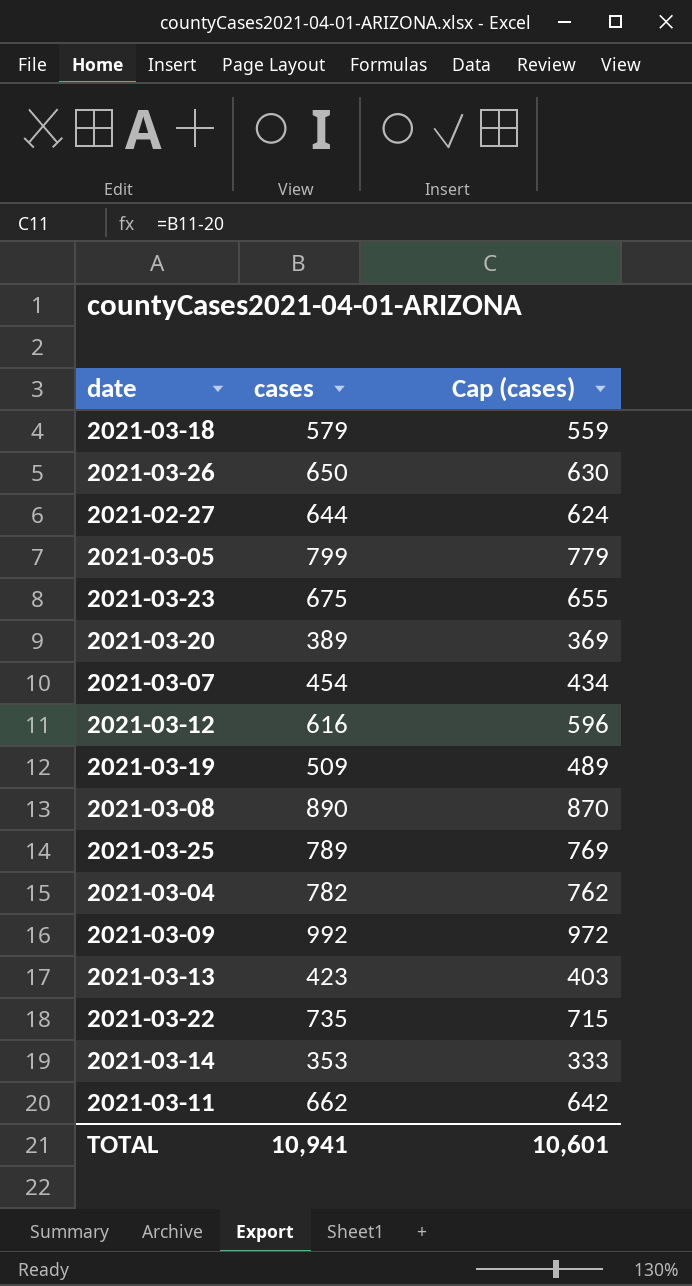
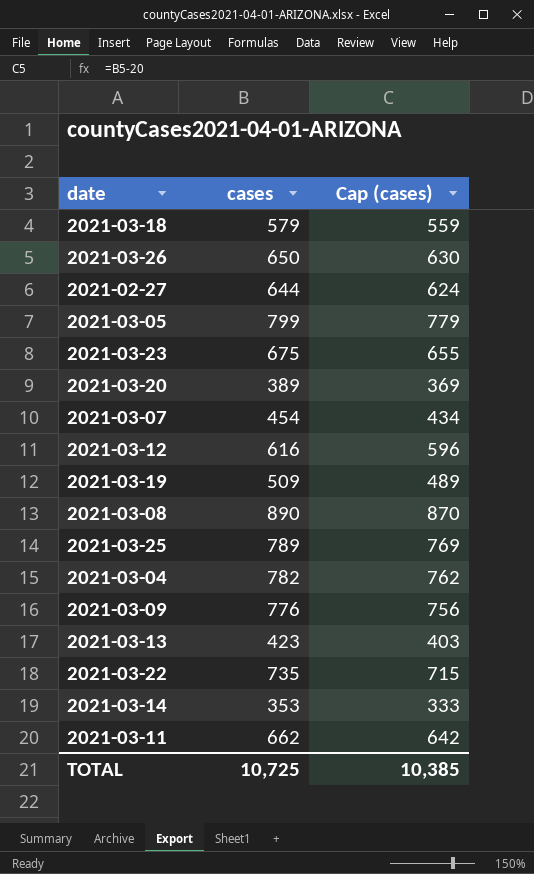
2021-03-09 | cases: 992 -> 776
2021-03-09 | Cap (cases): 972 -> 756
TOTAL | cases: 10,941 -> 10,725
TOTAL | Cap (cases): 10,601 -> 10,385

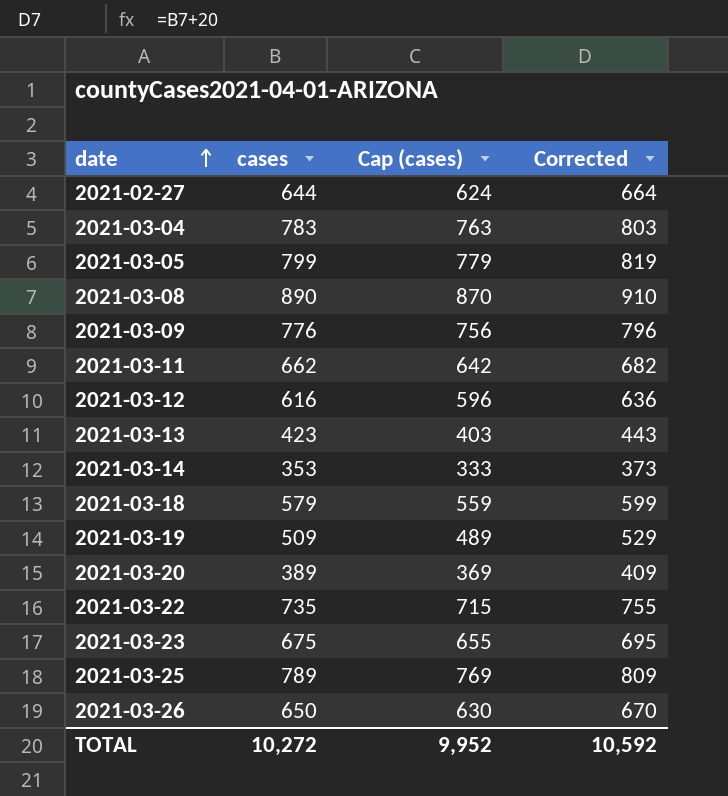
row order: none -> date ascending
column Corrected | formula: none -> [cases] + 20
row 2021-03-07: 454 | 434 -> none
2021-03-04 | cases: 782 -> 783
2021-03-04 | Cap (cases): 762 -> 763
TOTAL | cases: 10,725 -> 10,272
TOTAL | Cap (cases): 10,385 -> 9,952

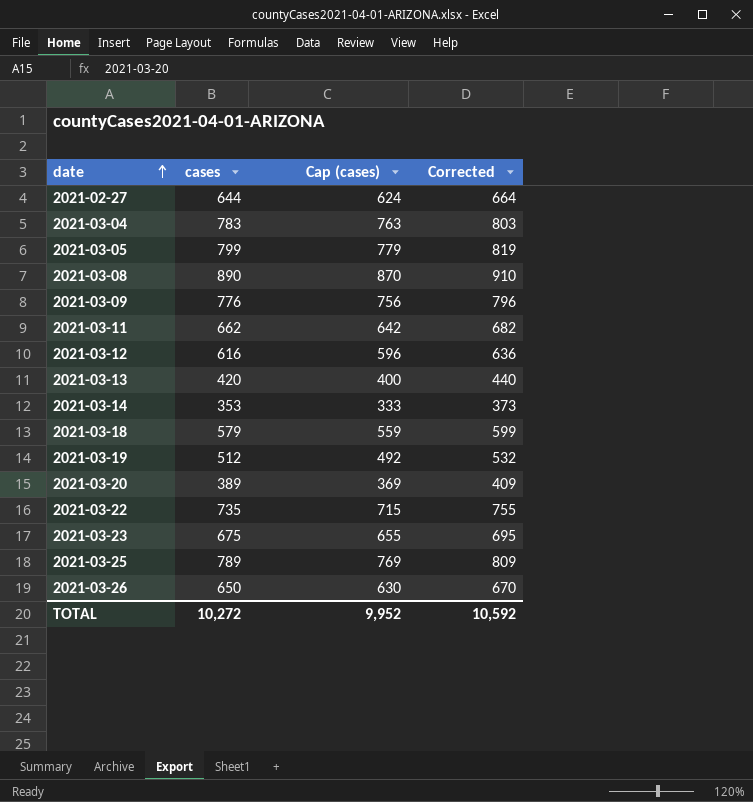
2021-03-13 | cases: 423 -> 420
2021-03-13 | Cap (cases): 403 -> 400
2021-03-13 | Corrected: 443 -> 440
2021-03-19 | cases: 509 -> 512
2021-03-19 | Cap (cases): 489 -> 492
2021-03-19 | Corrected: 529 -> 532

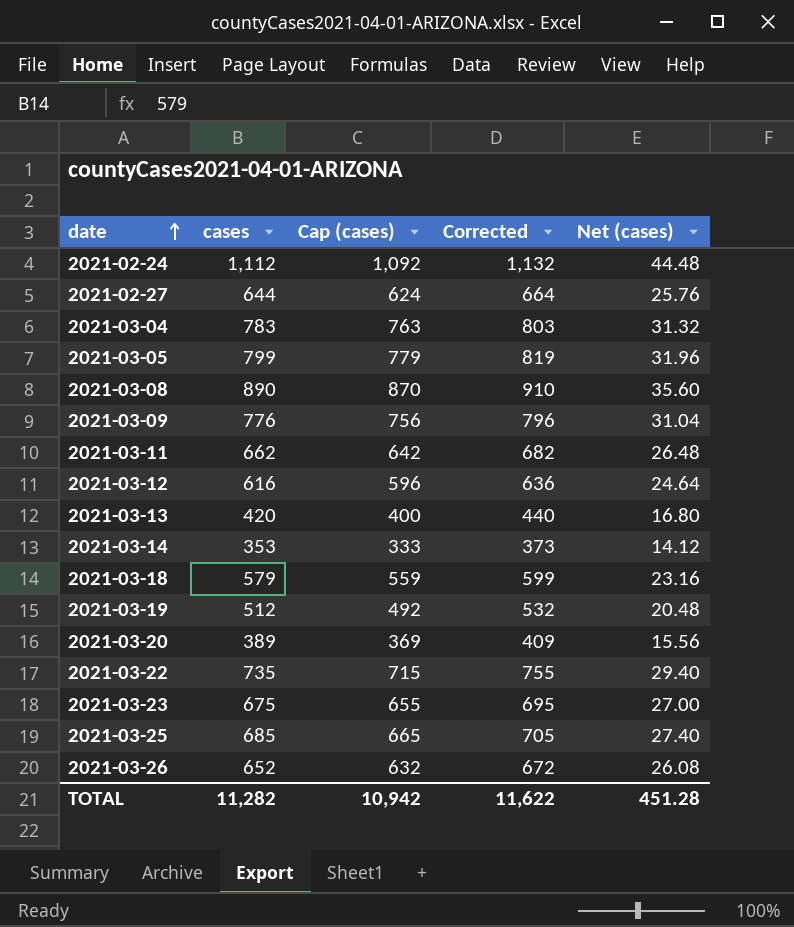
column Net (cases) | formula: none -> [cases] * 0.04
row 2021-02-24: none -> 1,112 | 1,092 | 1,132 | 44.48
2021-03-25 | cases: 789 -> 685
2021-03-25 | Cap (cases): 769 -> 665
2021-03-25 | Corrected: 809 -> 705
2021-03-26 | cases: 650 -> 652
2021-03-26 | Cap (cases): 630 -> 632
2021-03-26 | Corrected: 670 -> 672
TOTAL | cases: 10,272 -> 11,282
TOTAL | Cap (cases): 9,952 -> 10,942
TOTAL | Corrected: 10,592 -> 11,622

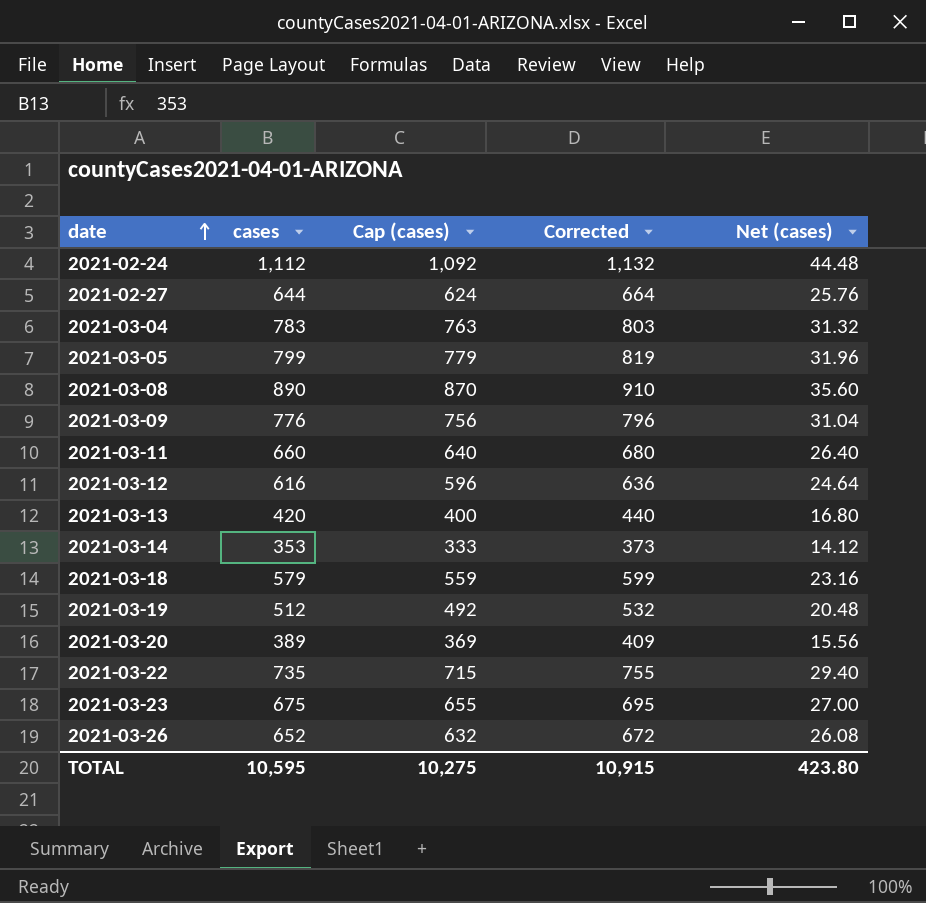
row 2021-03-25: 685 | 665 | 705 | 27.40 -> none
2021-03-11 | cases: 662 -> 660
2021-03-11 | Cap (cases): 642 -> 640
2021-03-11 | Corrected: 682 -> 680
2021-03-11 | Net (cases): 26.48 -> 26.40
TOTAL | cases: 11,282 -> 10,595
TOTAL | Cap (cases): 10,942 -> 10,275
TOTAL | Corrected: 11,622 -> 10,915
TOTAL | Net (cases): 451.28 -> 423.80

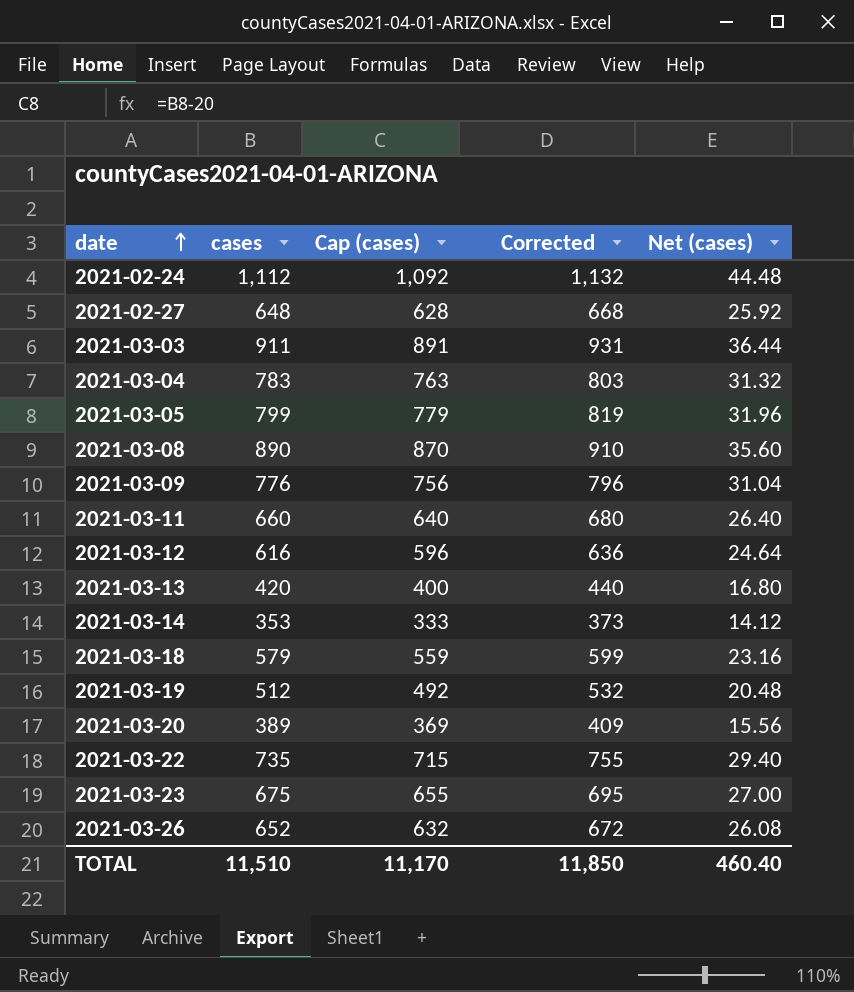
2021-02-27 | cases: 644 -> 648
2021-02-27 | Cap (cases): 624 -> 628
2021-02-27 | Corrected: 664 -> 668
2021-02-27 | Net (cases): 25.76 -> 25.92
row 2021-03-03: none -> 911 | 891 | 931 | 36.44
TOTAL | cases: 10,595 -> 11,510
TOTAL | Cap (cases): 10,275 -> 11,170
TOTAL | Corrected: 10,915 -> 11,850
TOTAL | Net (cases): 423.80 -> 460.40

